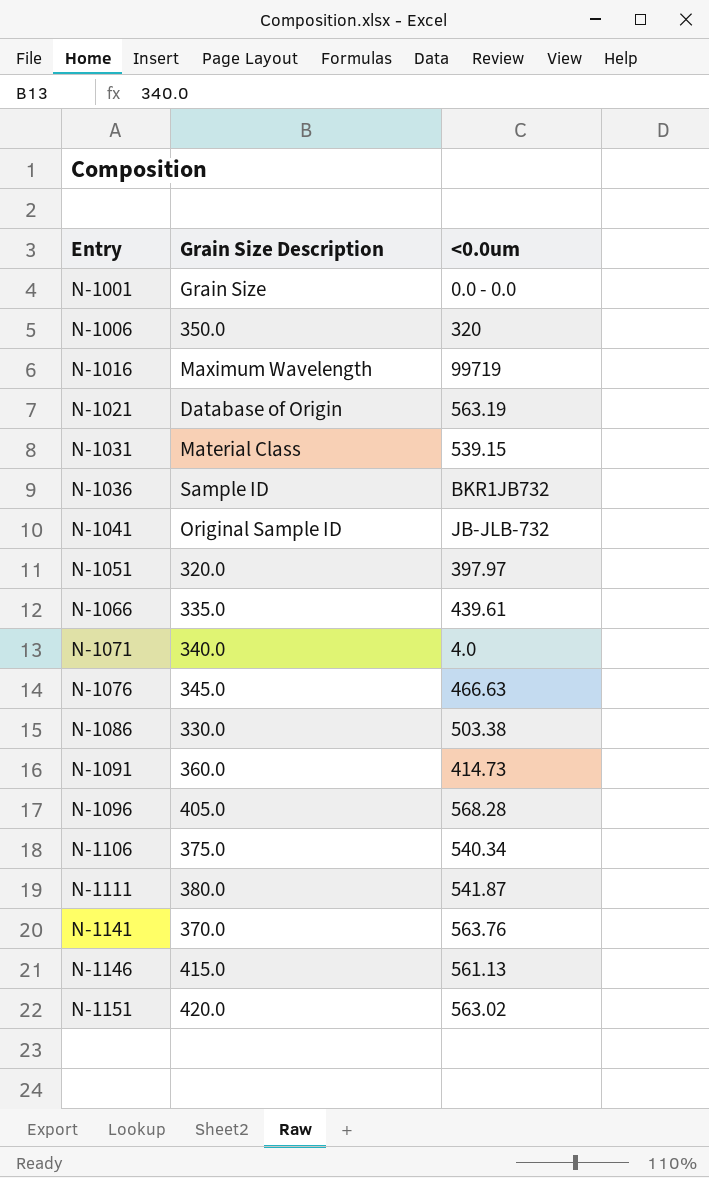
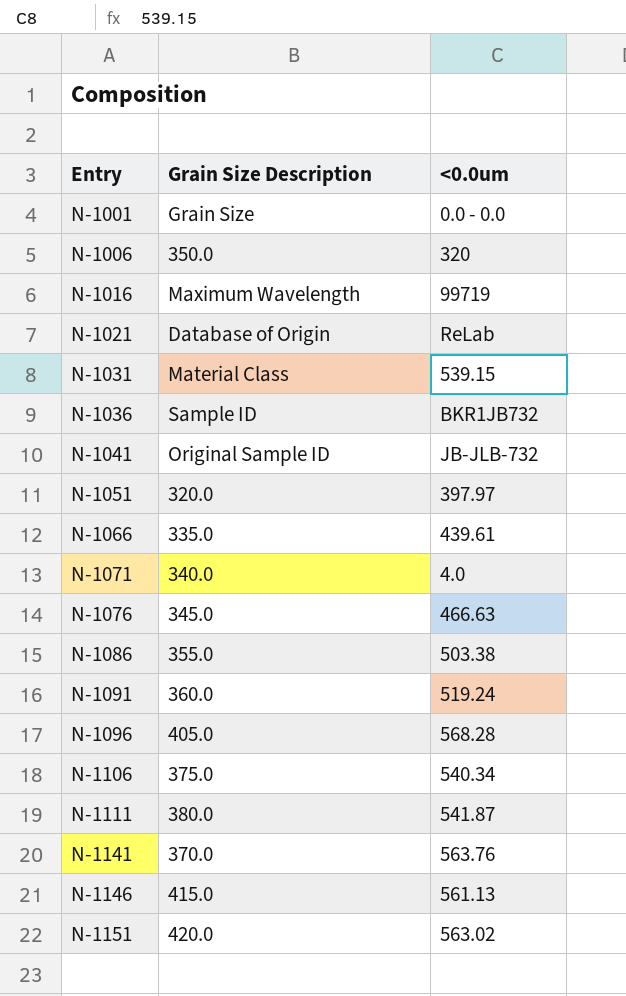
N-1021 | <0.0um: 563.19 -> ReLab
N-1086 | Grain Size Description: 330.0 -> 355.0
N-1091 | <0.0um: 414.73 -> 519.24

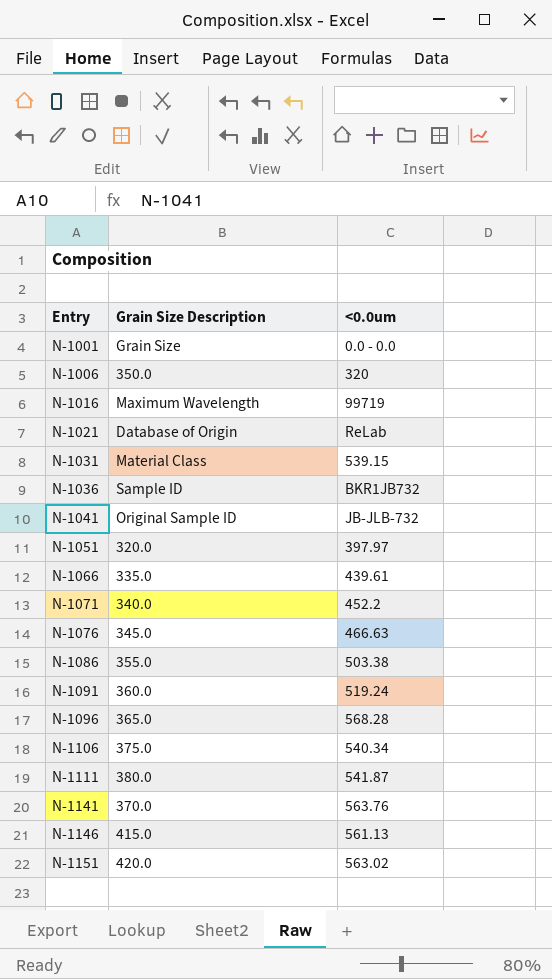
N-1071 | <0.0um: 4.0 -> 452.2
N-1096 | Grain Size Description: 405.0 -> 365.0

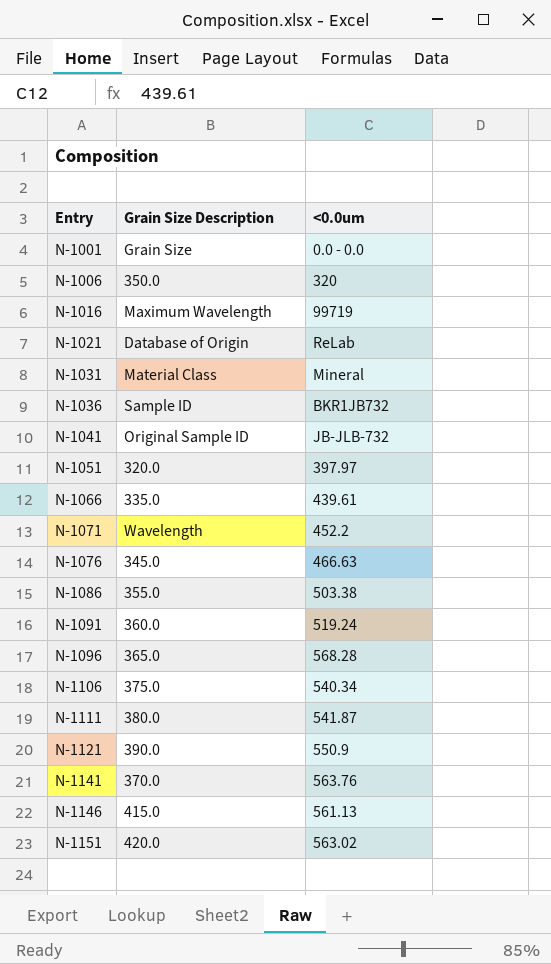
N-1031 | <0.0um: 539.15 -> Mineral
N-1071 | Grain Size Description: 340.0 -> Wavelength
row N-1121: none -> 390.0 | 550.9

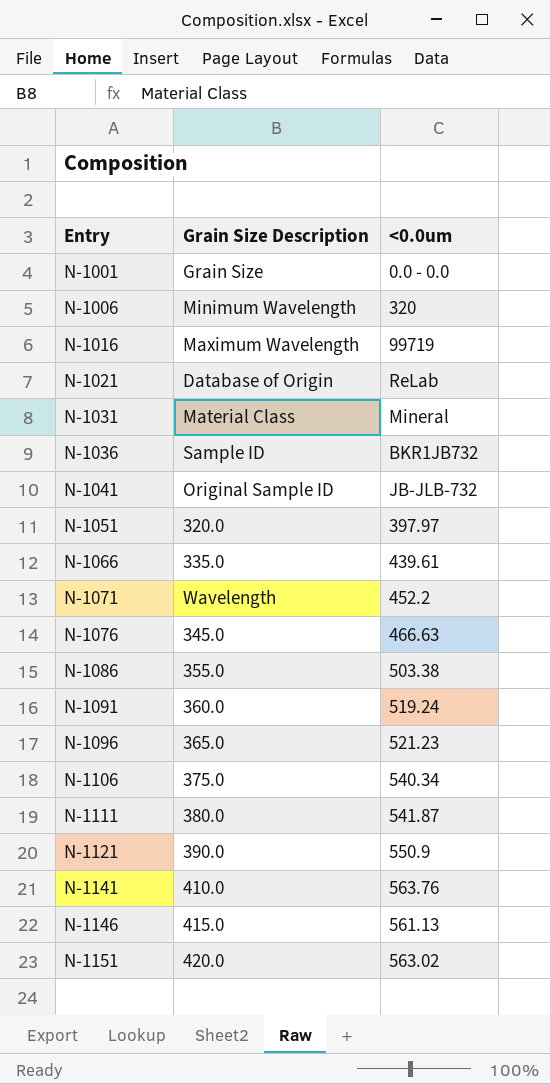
N-1006 | Grain Size Description: 350.0 -> Minimum Wavelength
N-1096 | <0.0um: 568.28 -> 521.23
N-1141 | Grain Size Description: 370.0 -> 410.0

